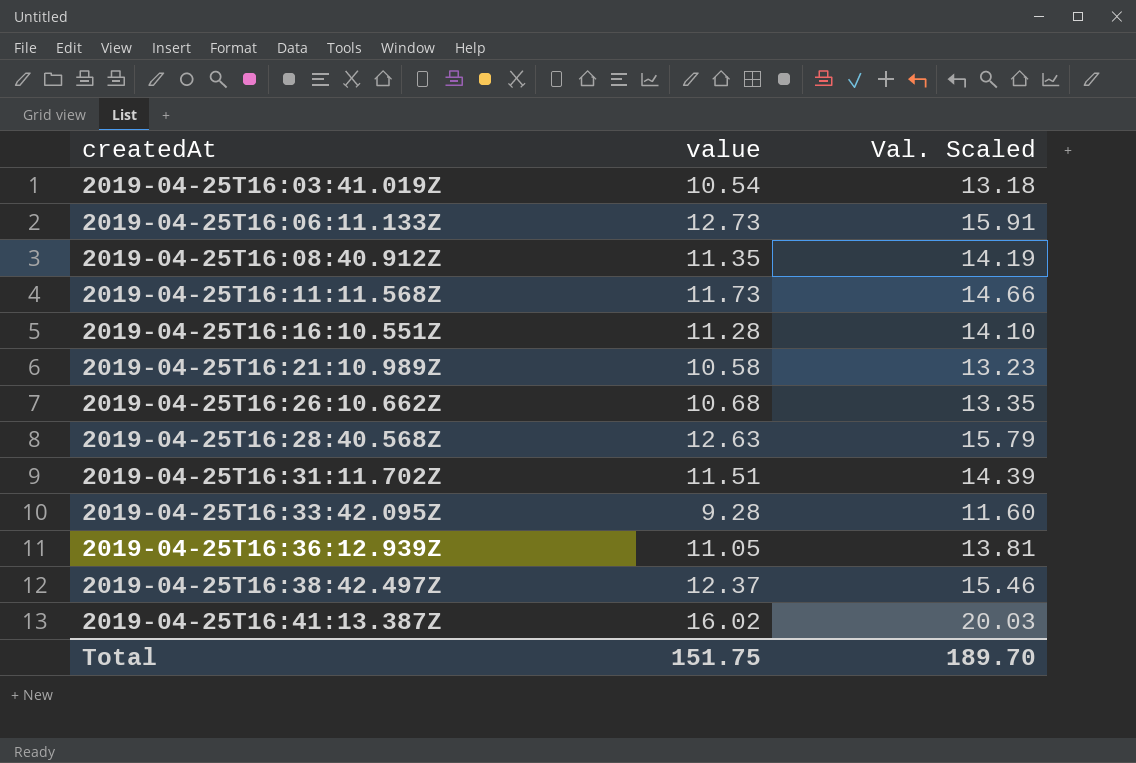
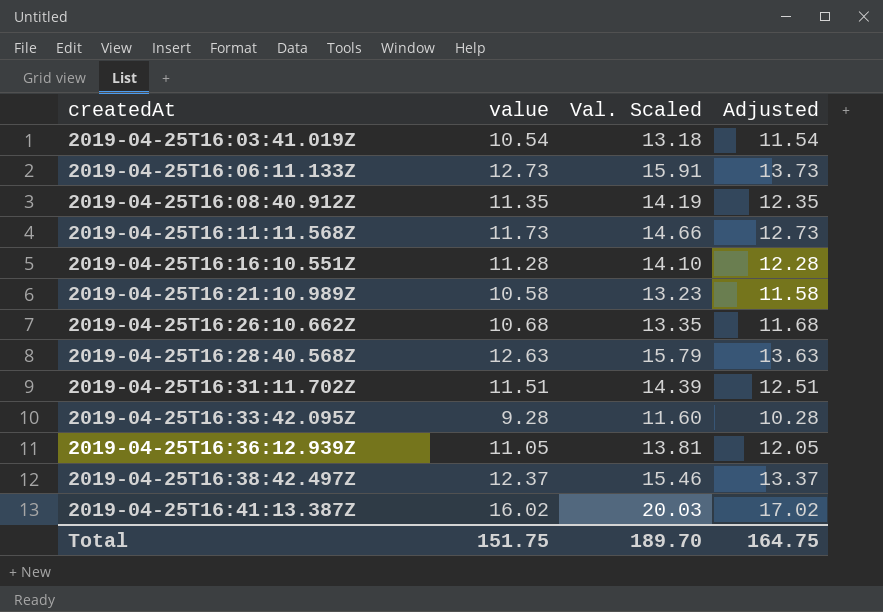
column Adjusted | formula: none -> [value] + 1

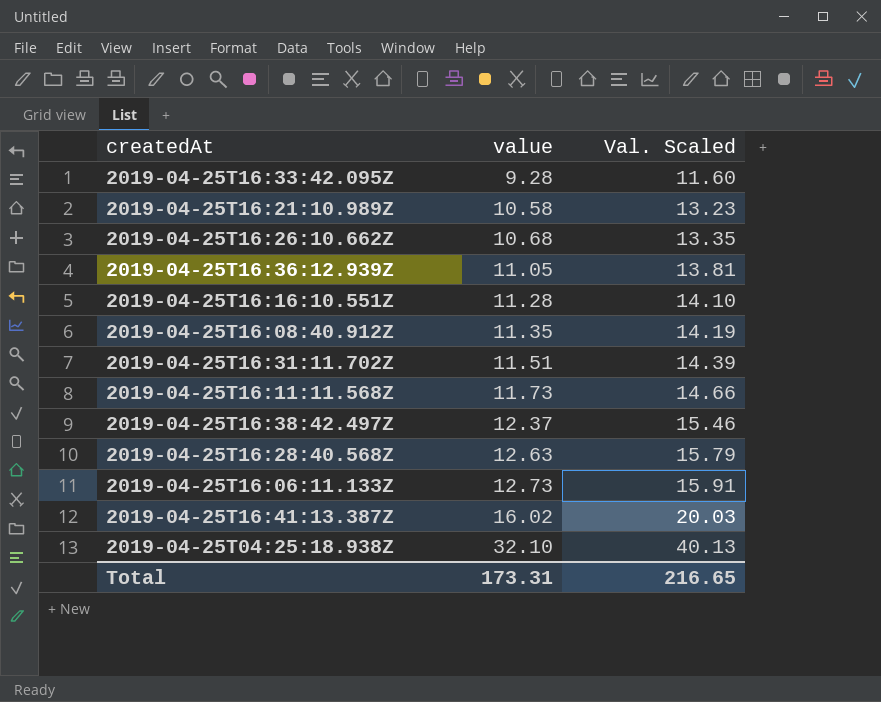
row order: createdAt ascending -> value ascending
column Adjusted | formula: [value] + 1 -> none
row 2019-04-25T16:03:41.019Z: 10.54 | 13.18 | 11.54 -> none
row 2019-04-25T04:25:18.938Z: none -> 32.10 | 40.13
Total | value: 151.75 -> 173.31
Total | Val. Scaled: 189.70 -> 216.65

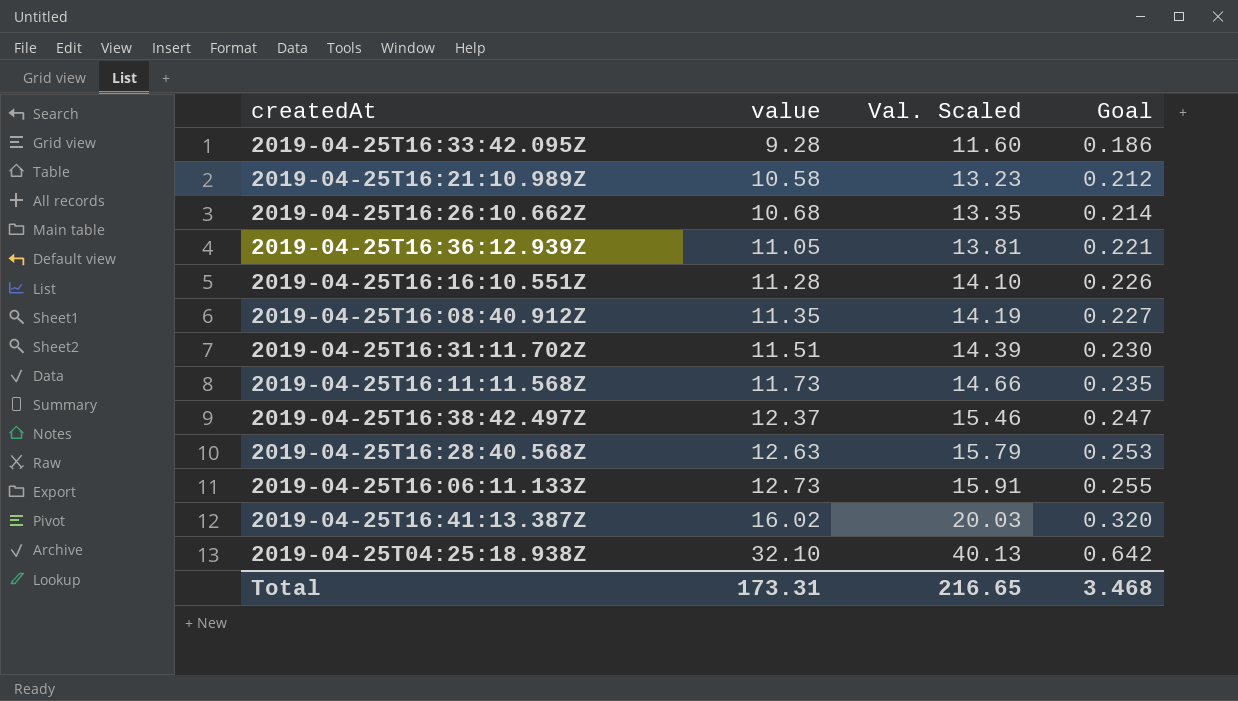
column Goal | formula: none -> [value] * 0.02

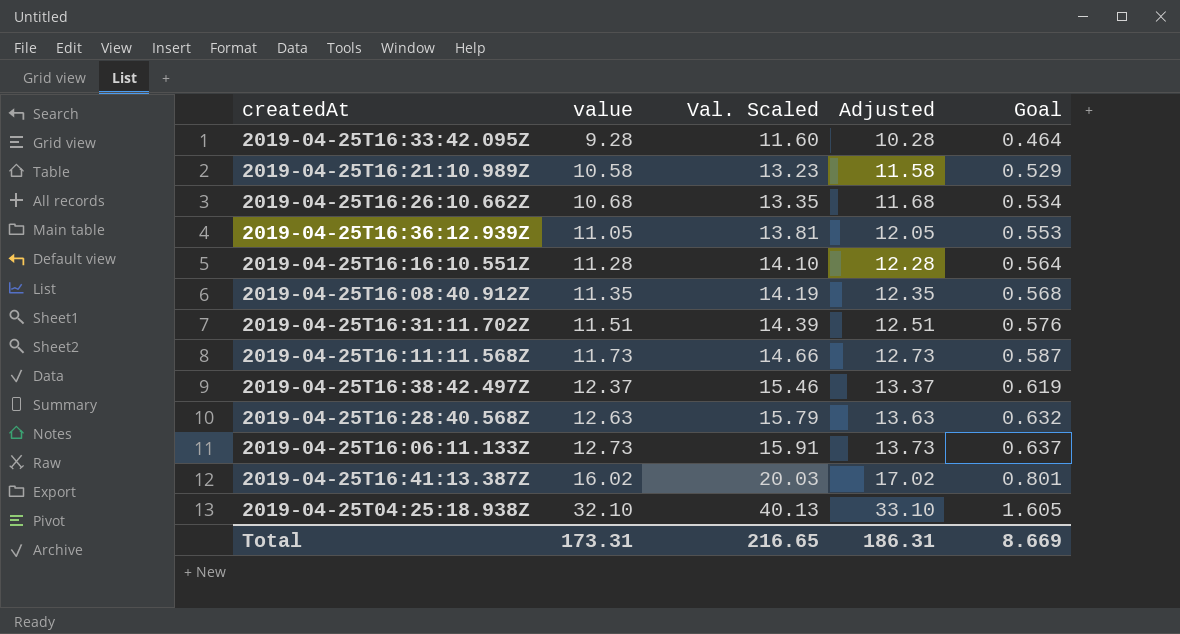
column Adjusted | formula: none -> [value] + 1
column Goal | formula: [value] * 0.02 -> [value] * 0.05
Total | Goal: 3.468 -> 8.669

